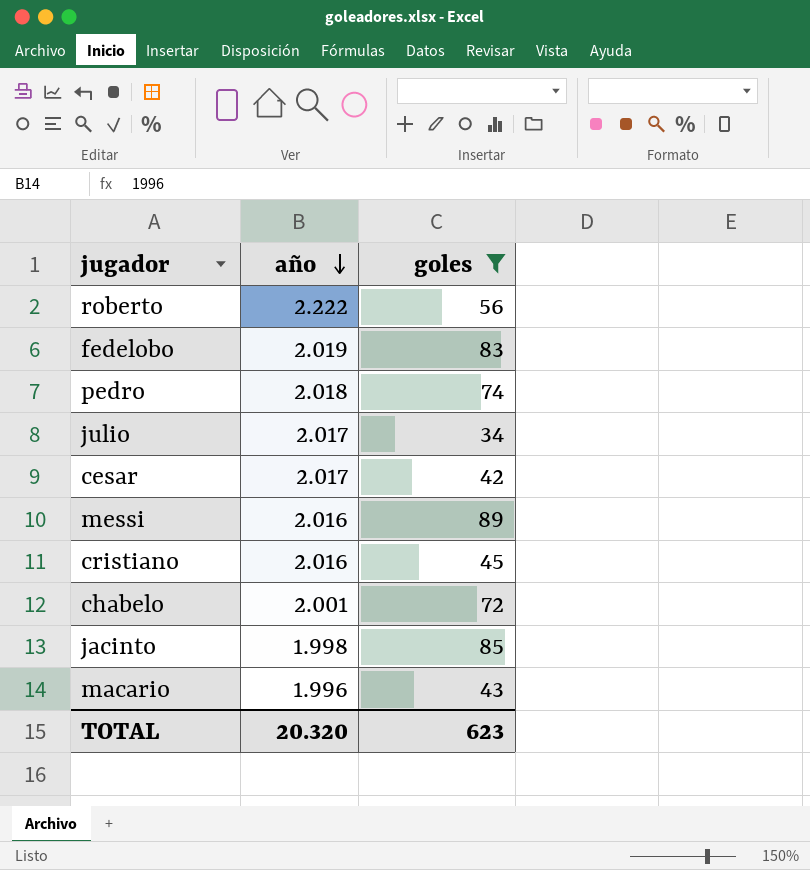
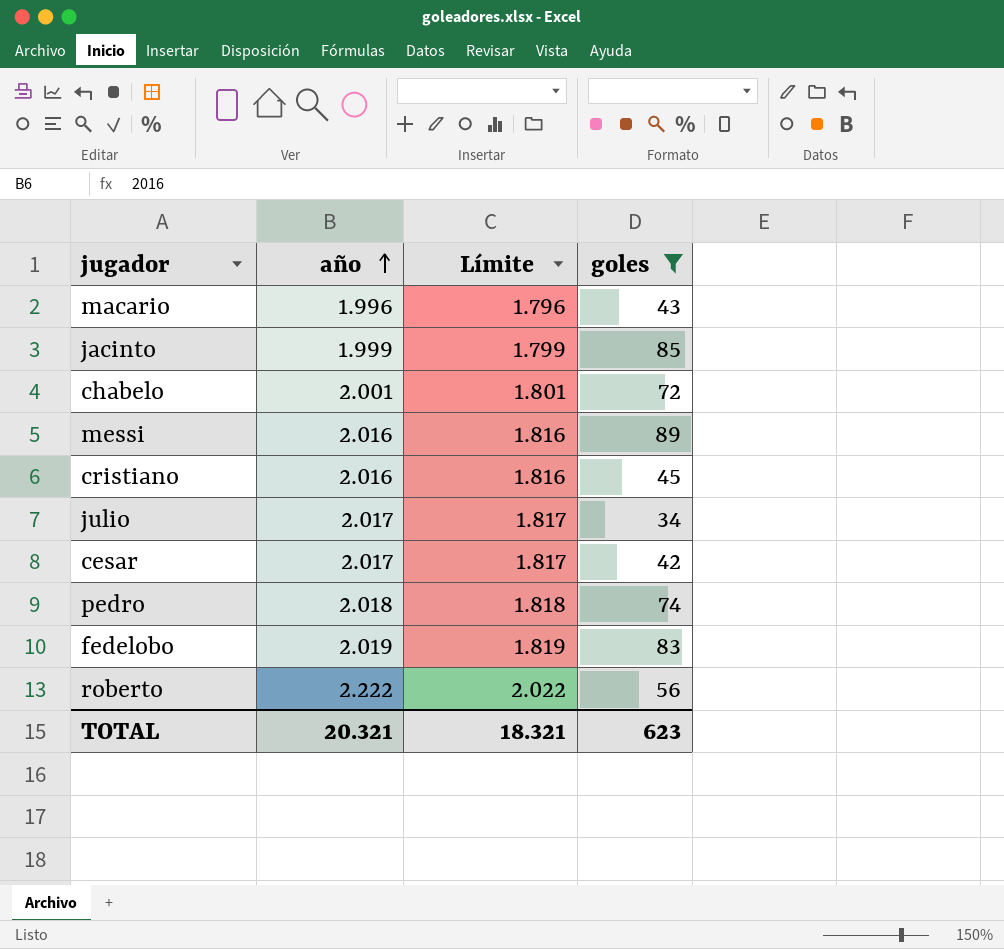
row order: año descending -> año ascending
column Límite | formula: none -> [año] - 200
jacinto | año: 1.998 -> 1.999
TOTAL | año: 20.320 -> 20.321

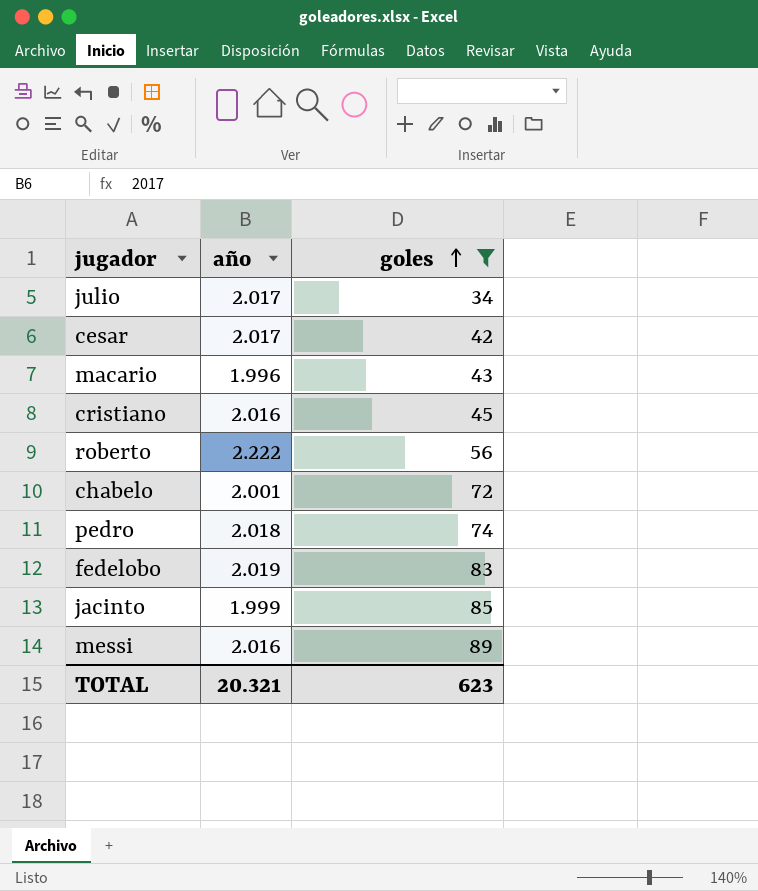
row order: año ascending -> goles ascending
column Límite | formula: [año] - 200 -> none

